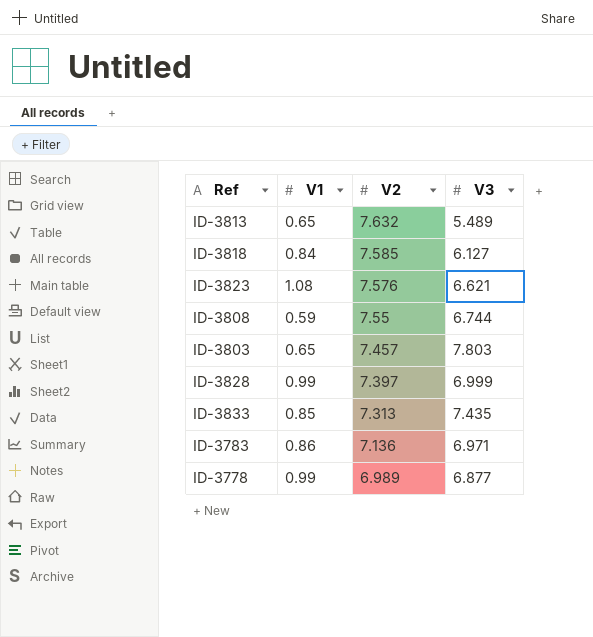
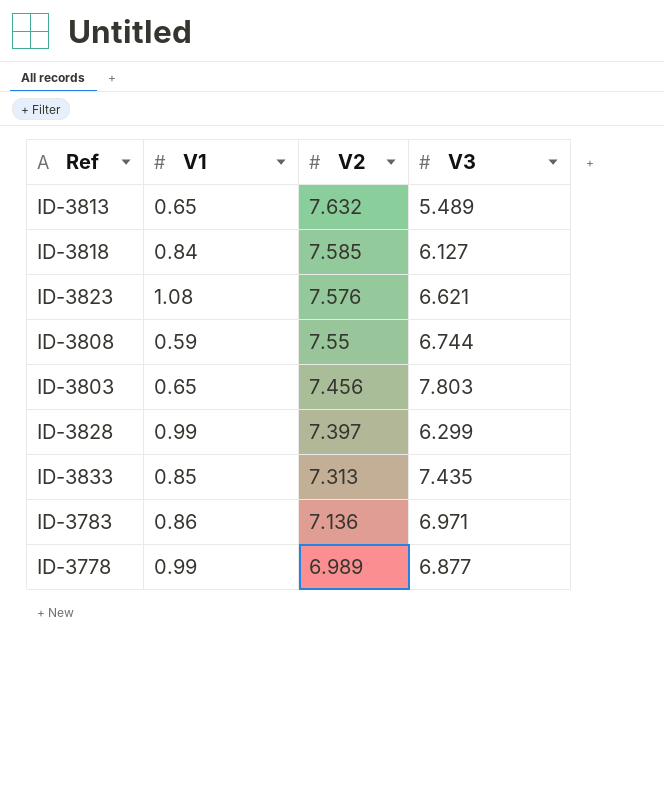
ID-3803 | V2: 7.457 -> 7.456
ID-3828 | V3: 6.999 -> 6.299

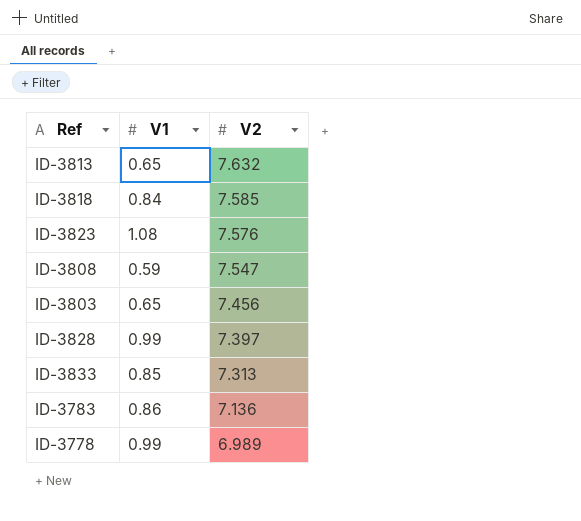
column V3 | position: 4 -> none
ID-3808 | V2: 7.55 -> 7.547

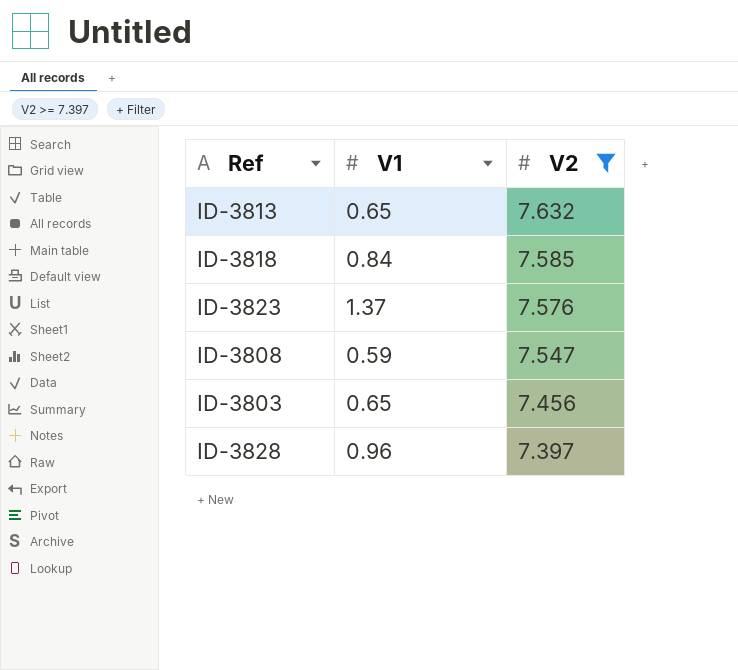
filter: none -> V2 >= 7.397
ID-3823 | V1: 1.08 -> 1.37
ID-3828 | V1: 0.99 -> 0.96

